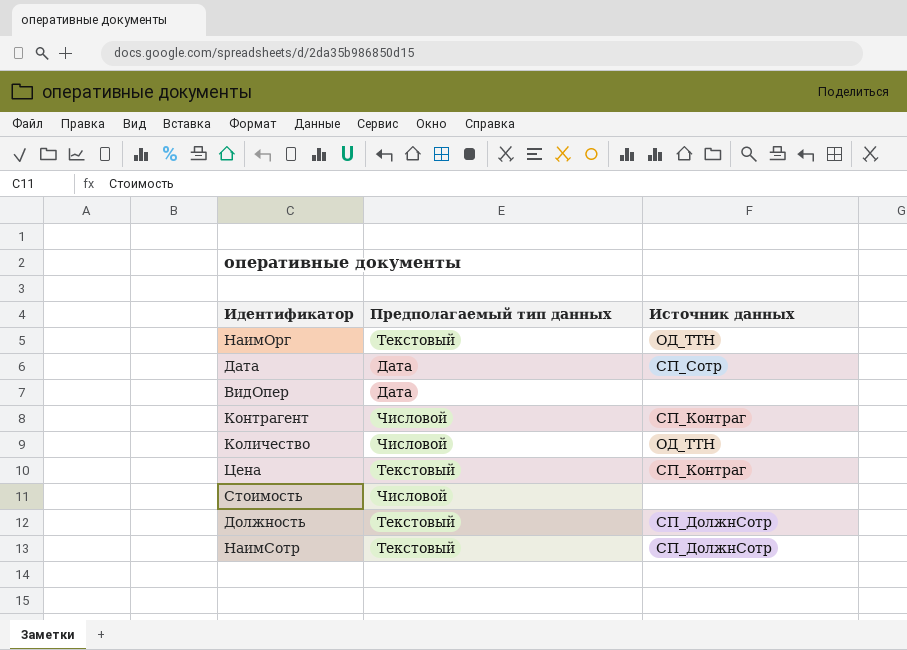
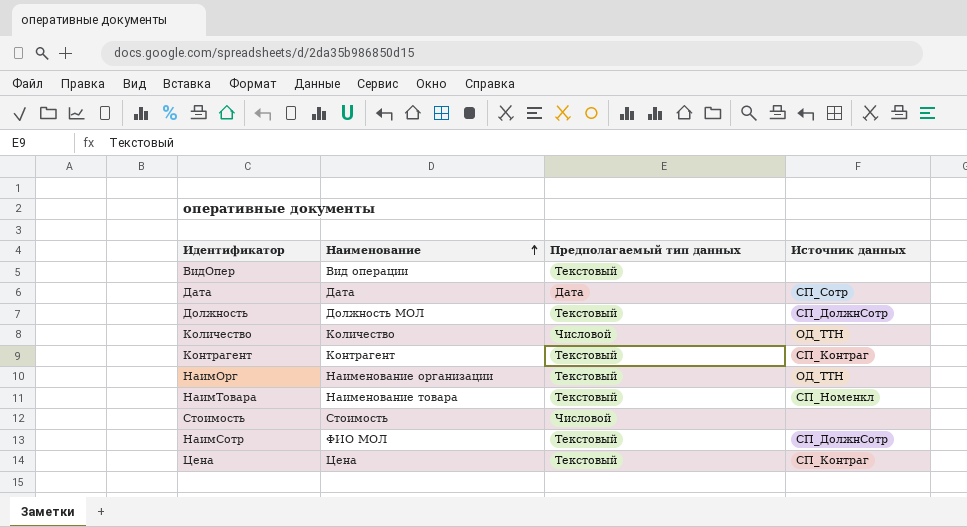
row order: none -> Наименование ascending
column Наименование | position: none -> 2
ВидОпер | Предполагаемый тип данных: Дата -> Текстовый
Контрагент | Предполагаемый тип данных: Числовой -> Текстовый
row НаимТовара: none -> Наименование товара | Текстовый | СП_Номенкл

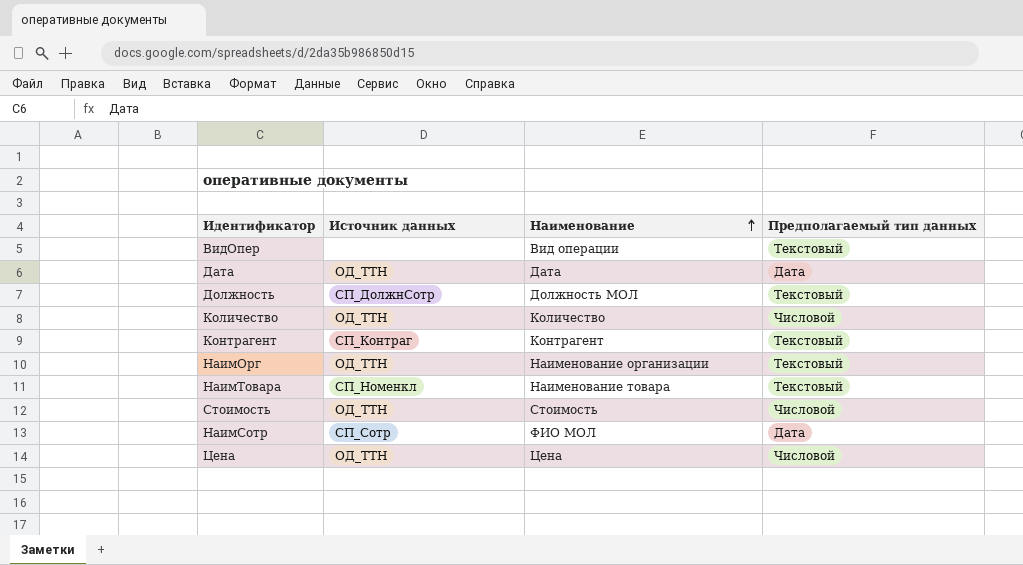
column Источник данных | position: 4 -> 2
Дата | Источник данных: СП_Сотр -> ОД_ТТН
Стоимость | Источник данных: none -> ОД_ТТН
НаимСотр | Источник данных: СП_ДолжнСотр -> СП_Сотр
НаимСотр | Предполагаемый тип данных: Текстовый -> Дата
Цена | Источник данных: СП_Контраг -> ОД_ТТН
Цена | Предполагаемый тип данных: Текстовый -> Числовой

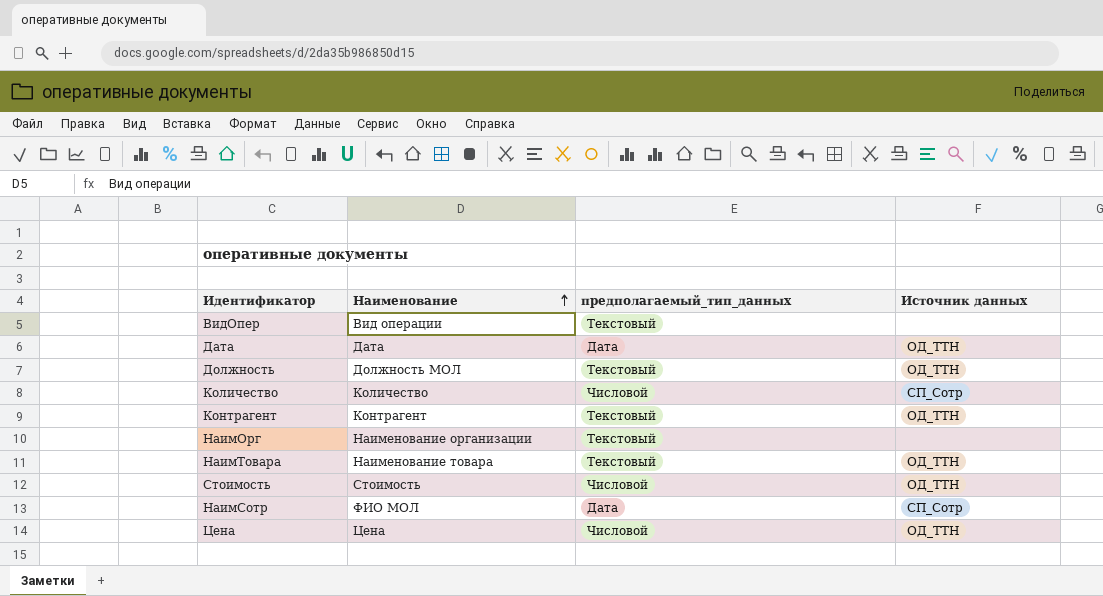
column name: Предполагаемый тип данных -> предполагаемый_тип_данных
column Источник данных | position: 2 -> 4
Должность | Источник данных: СП_ДолжнСотр -> ОД_ТТН
Количество | Источник данных: ОД_ТТН -> СП_Сотр
Контрагент | Источник данных: СП_Контраг -> ОД_ТТН
НаимОрг | Источник данных: ОД_ТТН -> none
НаимТовара | Источник данных: СП_Номенкл -> ОД_ТТН

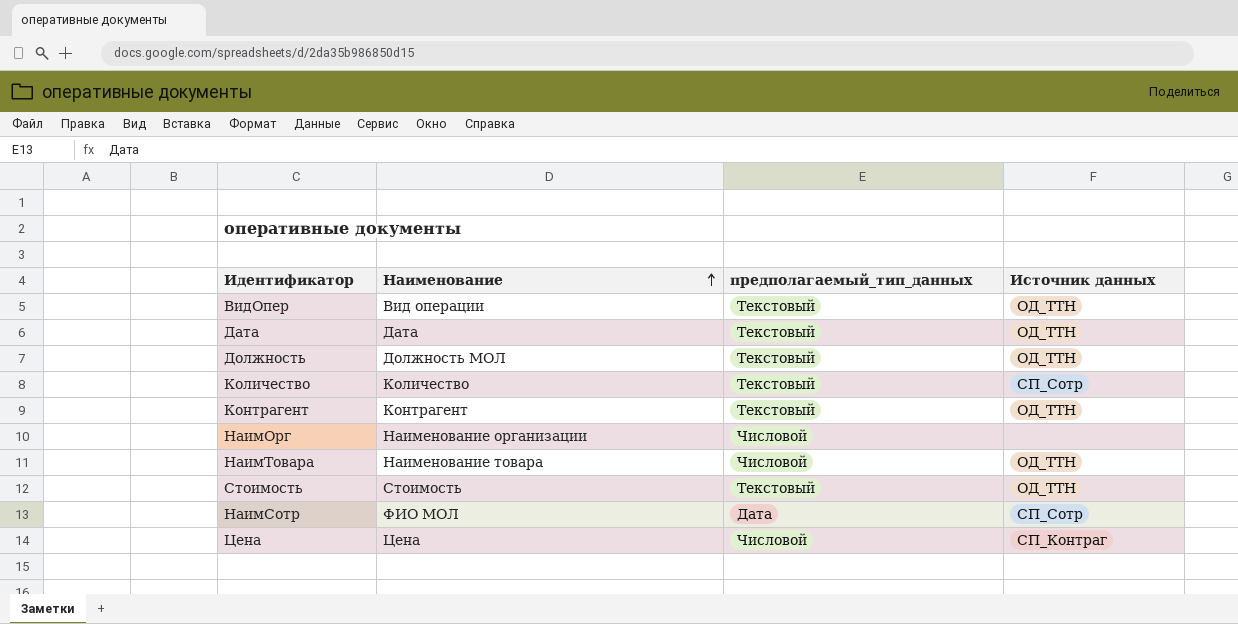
ВидОпер | Источник данных: none -> ОД_ТТН
Дата | предполагаемый_тип_данных: Дата -> Текстовый
Количество | предполагаемый_тип_данных: Числовой -> Текстовый
НаимОрг | предполагаемый_тип_данных: Текстовый -> Числовой
НаимТовара | предполагаемый_тип_данных: Текстовый -> Числовой
Стоимость | предполагаемый_тип_данных: Числовой -> Текстовый
Цена | Источник данных: ОД_ТТН -> СП_Контраг

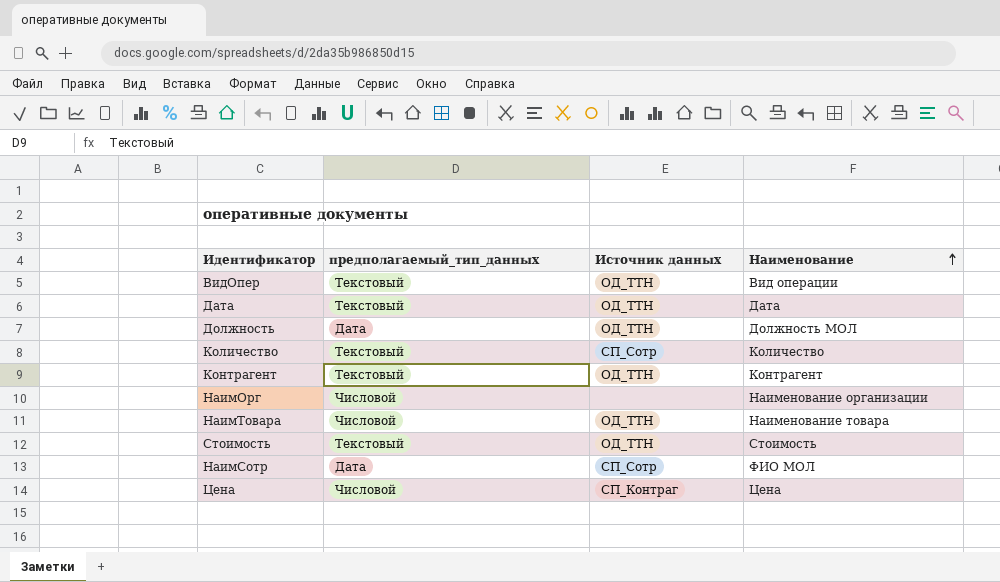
column Наименование | position: 2 -> 4
Должность | предполагаемый_тип_данных: Текстовый -> Дата

